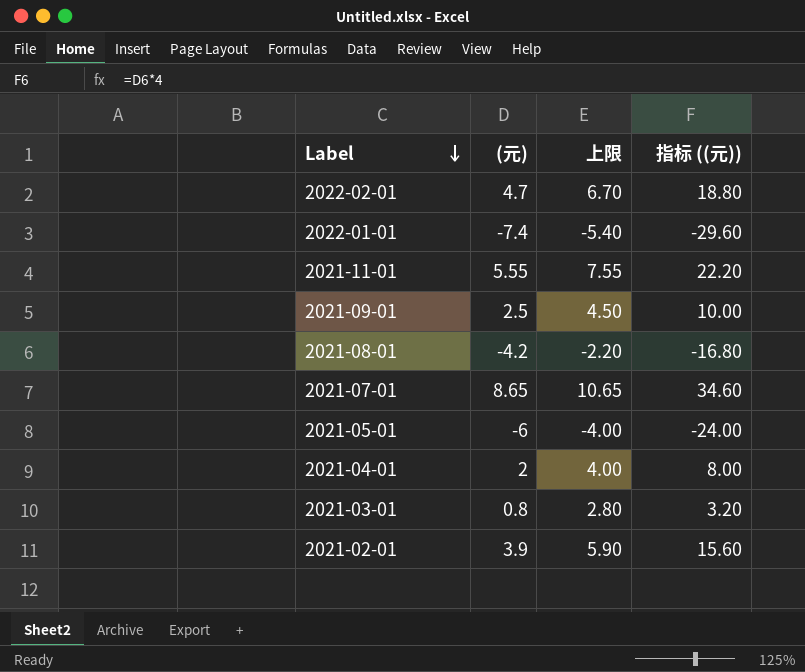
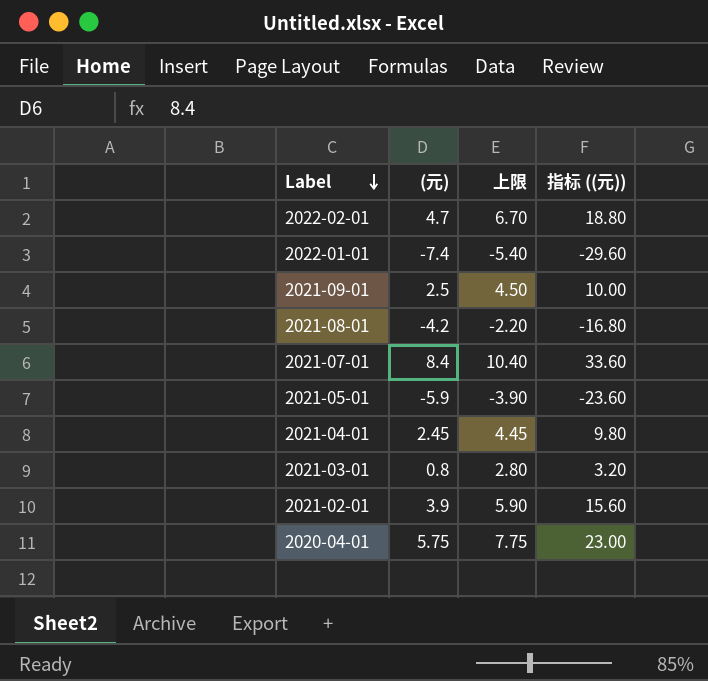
row 2021-11-01: 5.55 | 7.55 | 22.20 -> none
2021-07-01 | (元): 8.65 -> 8.4
2021-07-01 | 上限: 10.65 -> 10.40
2021-07-01 | 指标 ((元)): 34.60 -> 33.60
2021-05-01 | (元): -6 -> -5.9
2021-05-01 | 上限: -4.00 -> -3.90
2021-05-01 | 指标 ((元)): -24.00 -> -23.60
2021-04-01 | (元): 2 -> 2.45
2021-04-01 | 上限: 4.00 -> 4.45
2021-04-01 | 指标 ((元)): 8.00 -> 9.80
row 2020-04-01: none -> 5.75 | 7.75 | 23.00

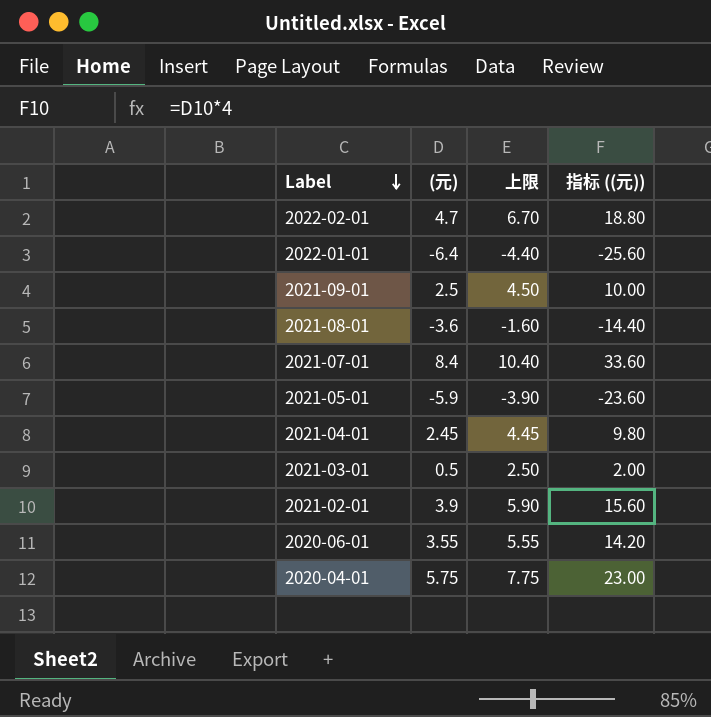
2022-01-01 | (元): -7.4 -> -6.4
2022-01-01 | 上限: -5.40 -> -4.40
2022-01-01 | 指标 ((元)): -29.60 -> -25.60
2021-08-01 | (元): -4.2 -> -3.6
2021-08-01 | 上限: -2.20 -> -1.60
2021-08-01 | 指标 ((元)): -16.80 -> -14.40
2021-03-01 | (元): 0.8 -> 0.5
2021-03-01 | 上限: 2.80 -> 2.50
2021-03-01 | 指标 ((元)): 3.20 -> 2.00
row 2020-06-01: none -> 3.55 | 5.55 | 14.20

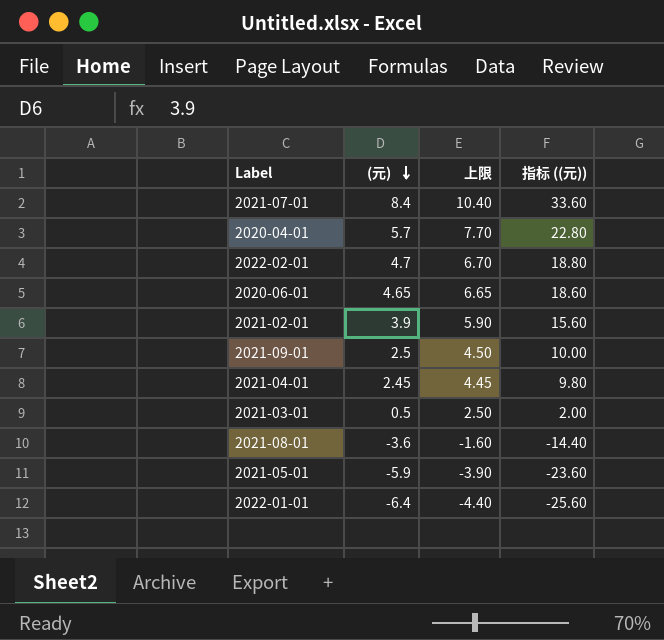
row order: Label descending -> (元) descending
2020-04-01 | (元): 5.75 -> 5.7
2020-04-01 | 上限: 7.75 -> 7.70
2020-04-01 | 指标 ((元)): 23.00 -> 22.80
2020-06-01 | (元): 3.55 -> 4.65
2020-06-01 | 上限: 5.55 -> 6.65
2020-06-01 | 指标 ((元)): 14.20 -> 18.60

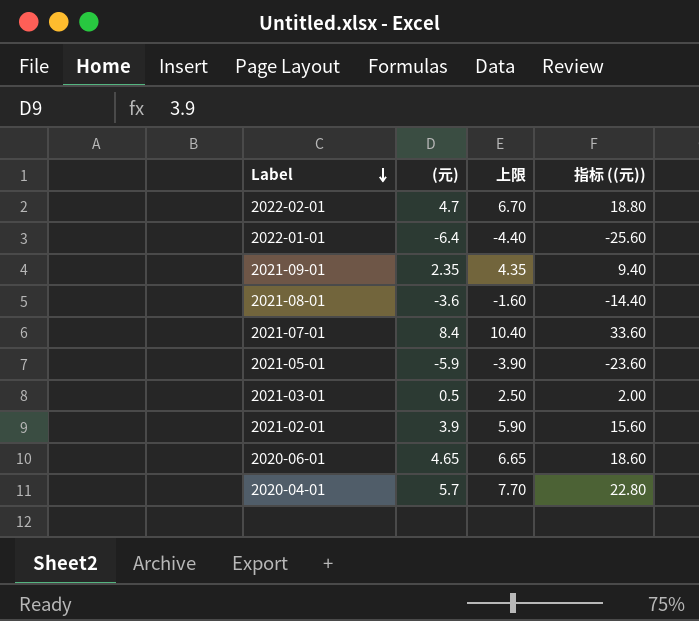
row order: (元) descending -> Label descending
row 2021-04-01: 2.45 | 4.45 | 9.80 -> none
2021-09-01 | (元): 2.5 -> 2.35
2021-09-01 | 上限: 4.50 -> 4.35
2021-09-01 | 指标 ((元)): 10.00 -> 9.40

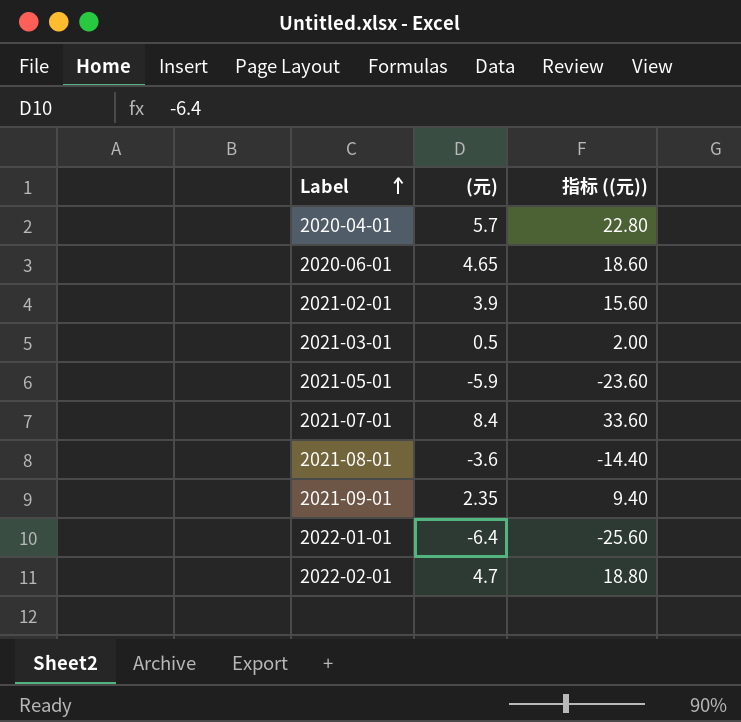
row order: Label descending -> Label ascending
column 上限 | formula: [(元)] + 2 -> none

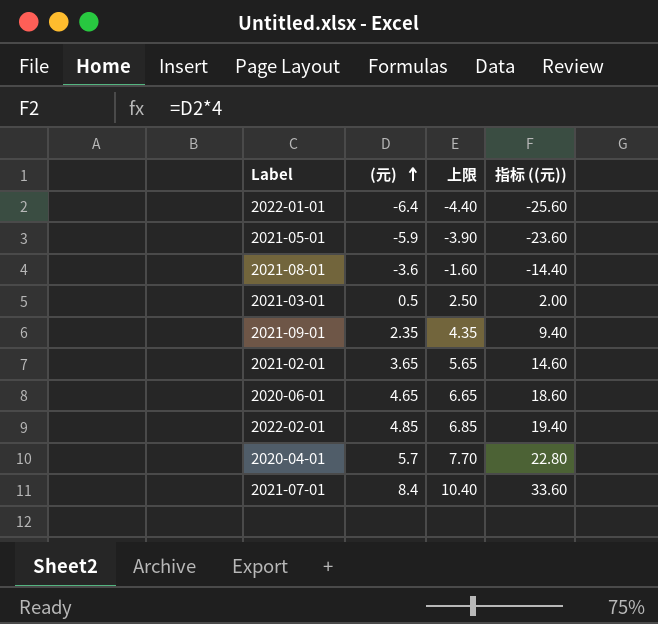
row order: Label ascending -> (元) ascending
column 上限 | formula: none -> [(元)] + 2
2021-02-01 | (元): 3.9 -> 3.65
2021-02-01 | 指标 ((元)): 15.60 -> 14.60
2022-02-01 | (元): 4.7 -> 4.85
2022-02-01 | 指标 ((元)): 18.80 -> 19.40

